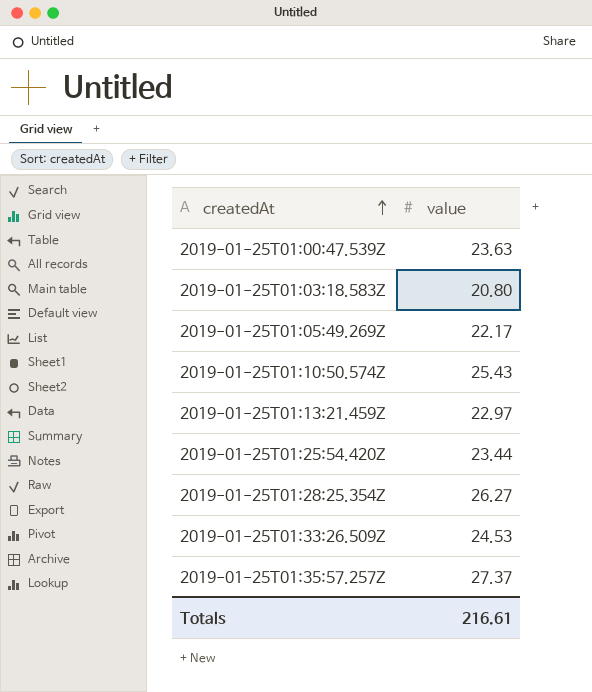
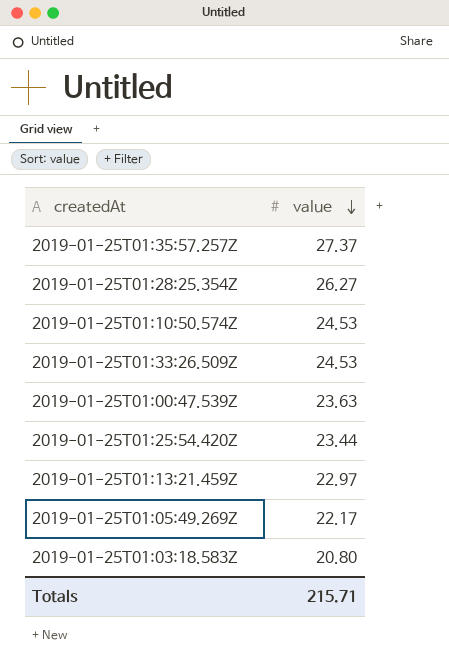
row order: createdAt ascending -> value descending
2019-01-25T01:10:50.574Z | value: 25.43 -> 24.53
Totals | value: 216.61 -> 215.71

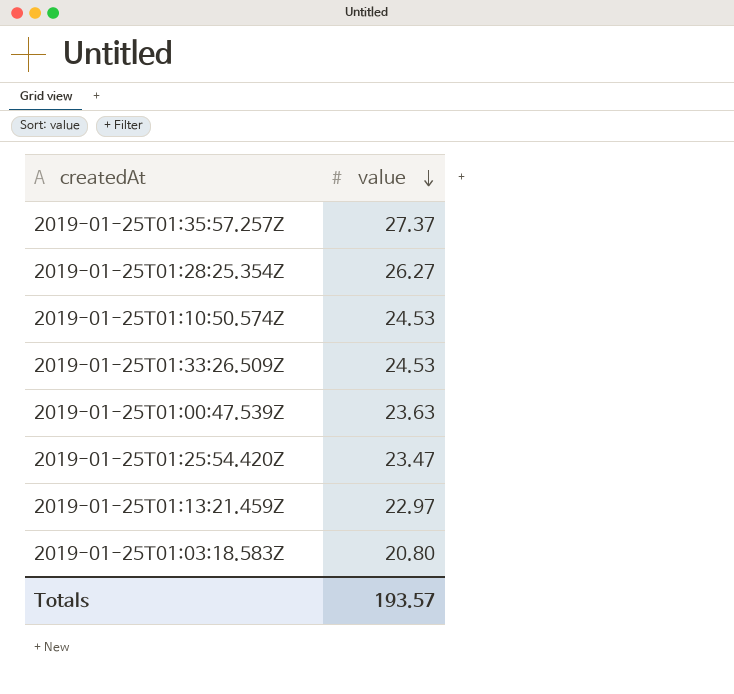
row 2019-01-25T01:05:49.269Z: 22.17 -> none
2019-01-25T01:25:54.420Z | value: 23.44 -> 23.47
Totals | value: 215.71 -> 193.57

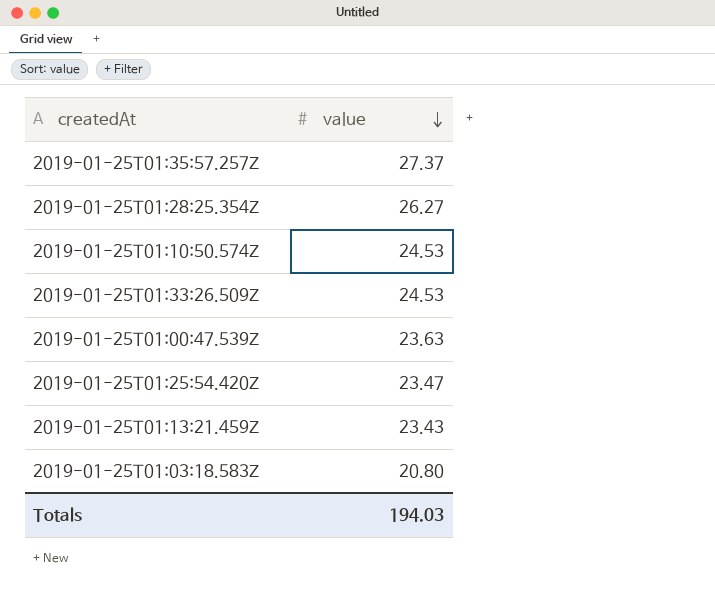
2019-01-25T01:13:21.459Z | value: 22.97 -> 23.43
Totals | value: 193.57 -> 194.03

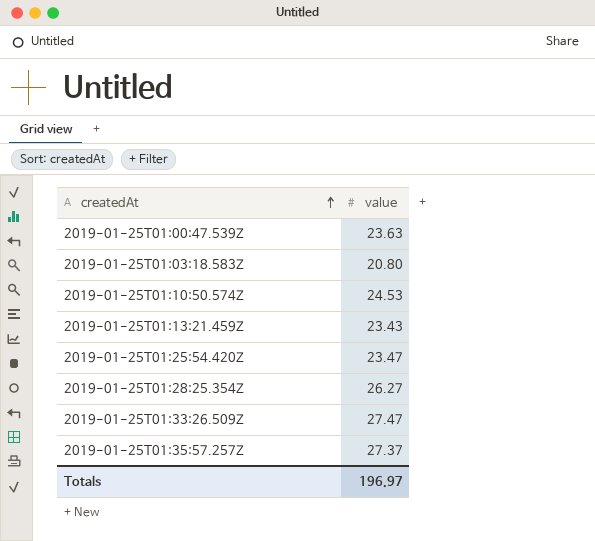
row order: value descending -> createdAt ascending
2019-01-25T01:33:26.509Z | value: 24.53 -> 27.47
Totals | value: 194.03 -> 196.97

